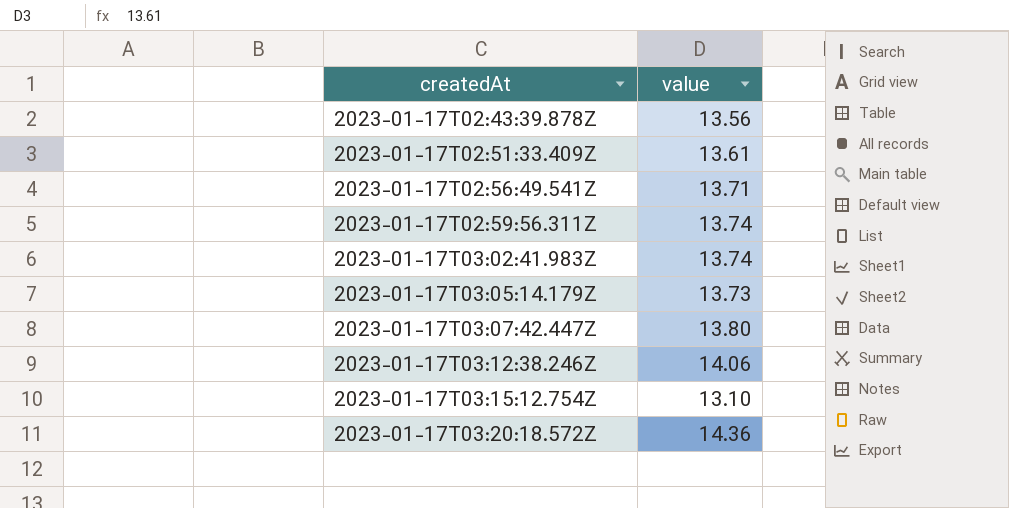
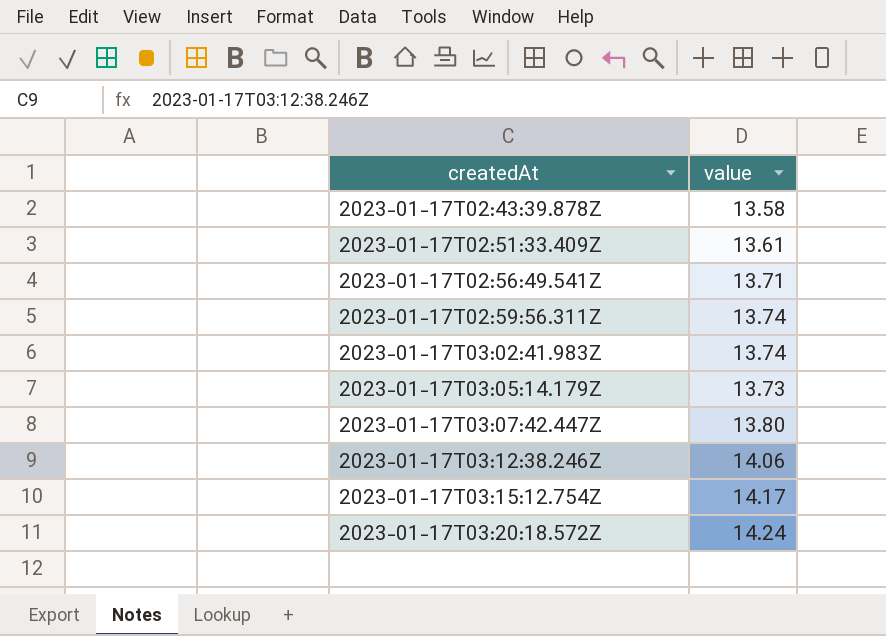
2023-01-17T02:43:39.878Z | value: 13.56 -> 13.58
2023-01-17T03:15:12.754Z | value: 13.10 -> 14.17
2023-01-17T03:20:18.572Z | value: 14.36 -> 14.24

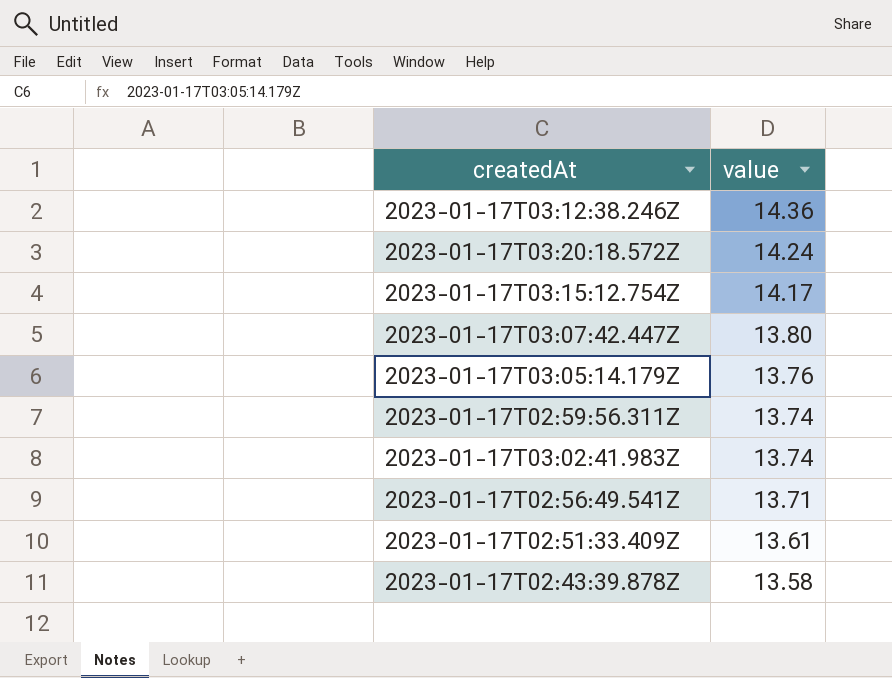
row order: createdAt ascending -> value descending
2023-01-17T03:12:38.246Z | value: 14.06 -> 14.36
2023-01-17T03:05:14.179Z | value: 13.73 -> 13.76

